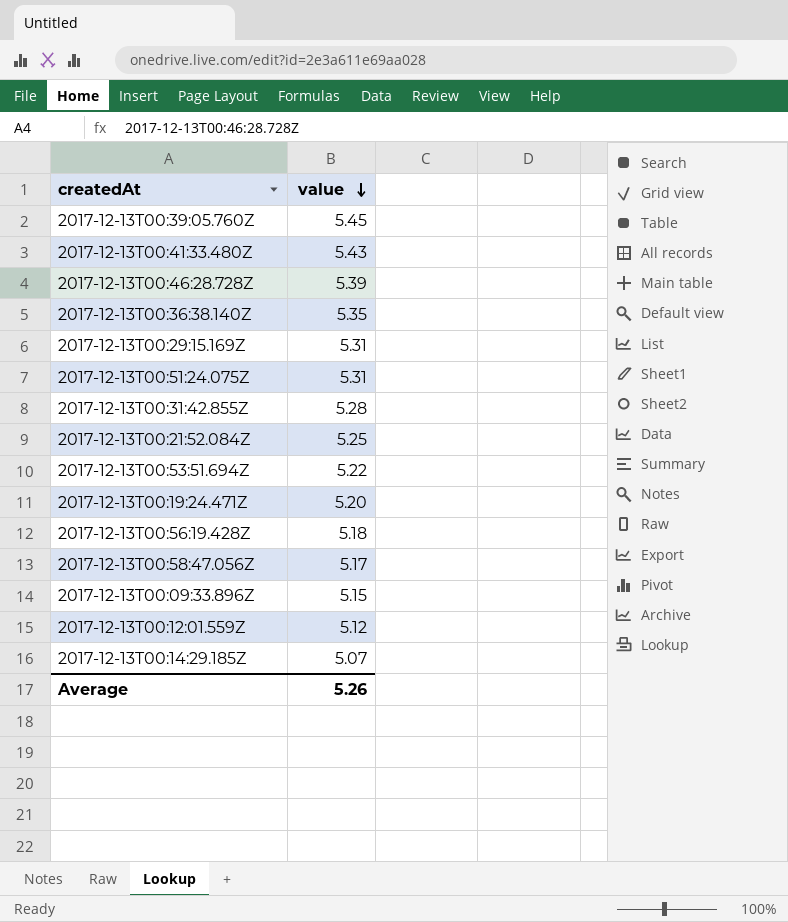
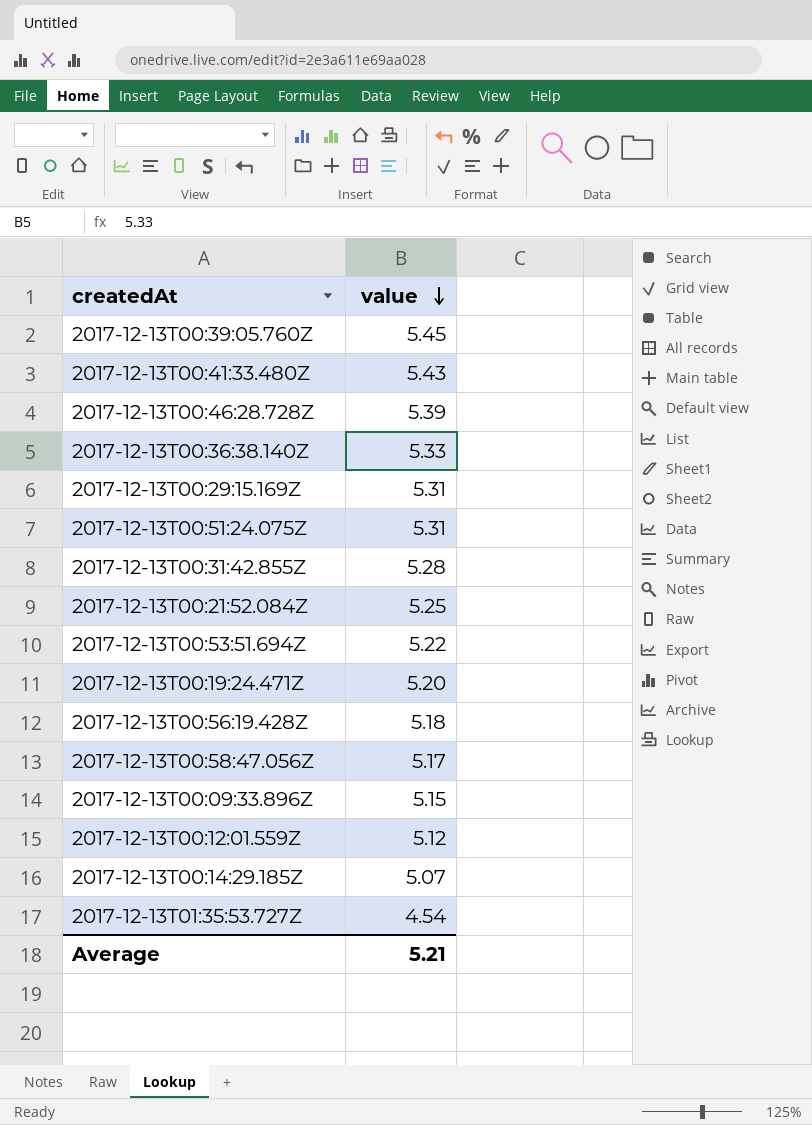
2017-12-13T00:36:38.140Z | value: 5.35 -> 5.33
row 2017-12-13T01:35:53.727Z: none -> 4.54
Average | value: 5.26 -> 5.21

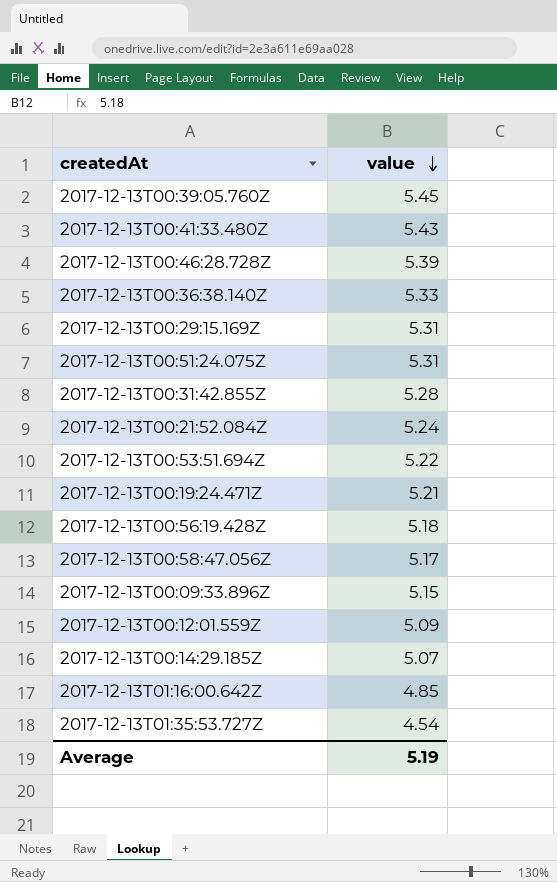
2017-12-13T00:21:52.084Z | value: 5.25 -> 5.24
2017-12-13T00:19:24.471Z | value: 5.20 -> 5.21
2017-12-13T00:12:01.559Z | value: 5.12 -> 5.09
row 2017-12-13T01:16:00.642Z: none -> 4.85
Average | value: 5.21 -> 5.19

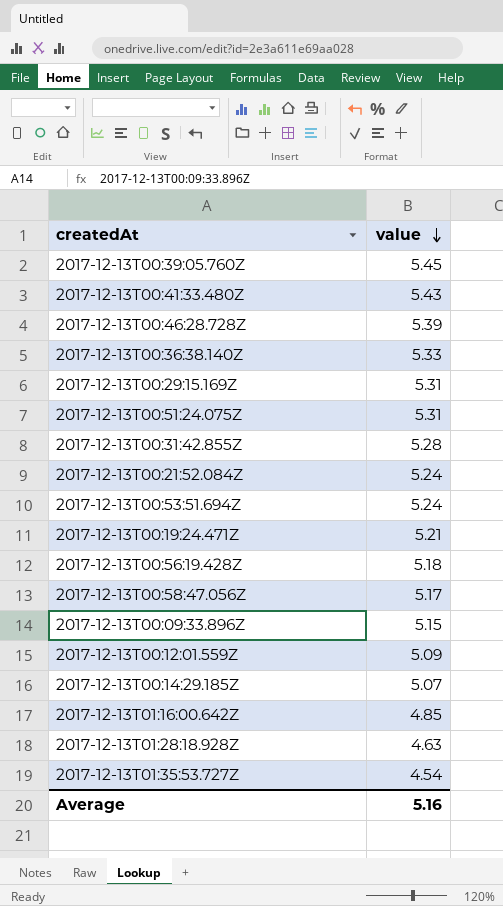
2017-12-13T00:53:51.694Z | value: 5.22 -> 5.24
row 2017-12-13T01:28:18.928Z: none -> 4.63
Average | value: 5.19 -> 5.16

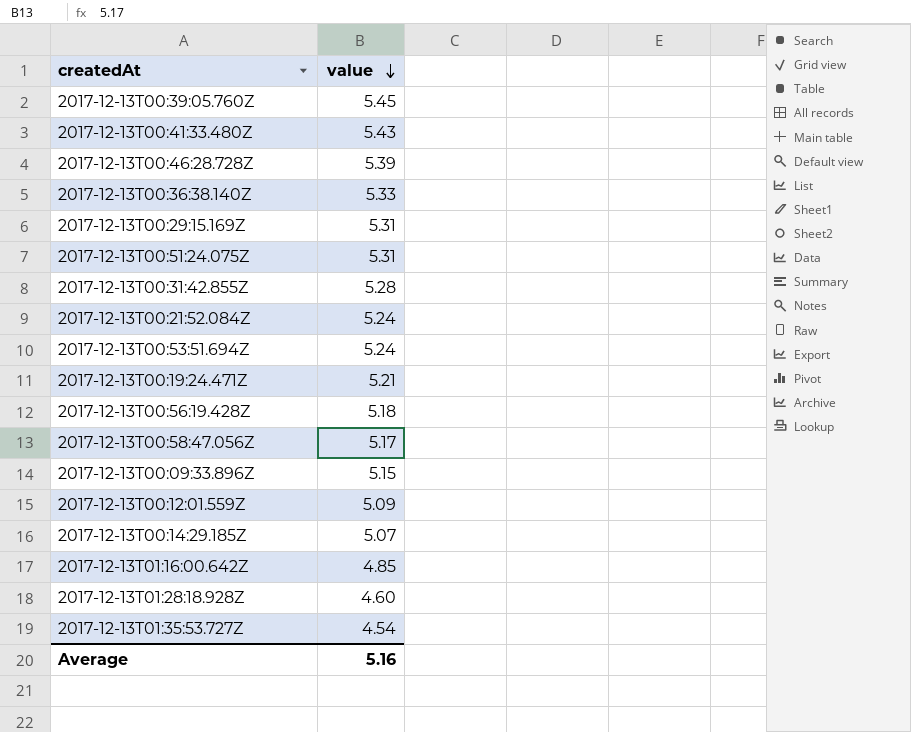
2017-12-13T01:28:18.928Z | value: 4.63 -> 4.60

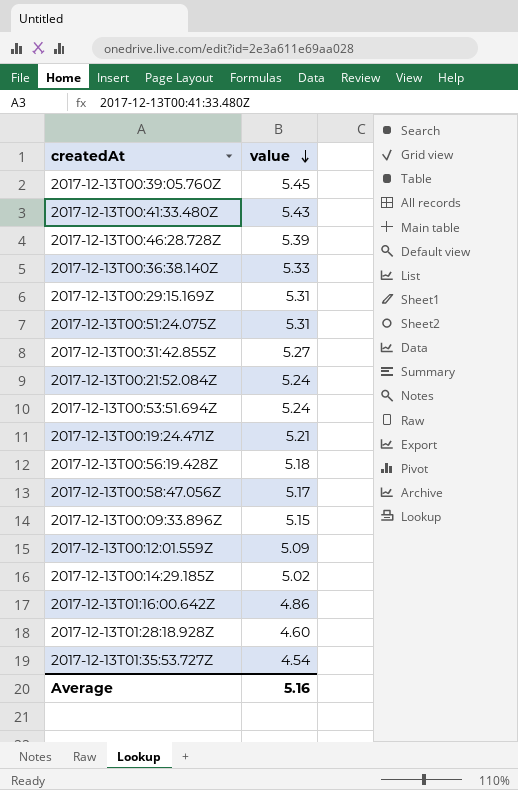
2017-12-13T00:31:42.855Z | value: 5.28 -> 5.27
2017-12-13T00:14:29.185Z | value: 5.07 -> 5.02
2017-12-13T01:16:00.642Z | value: 4.85 -> 4.86

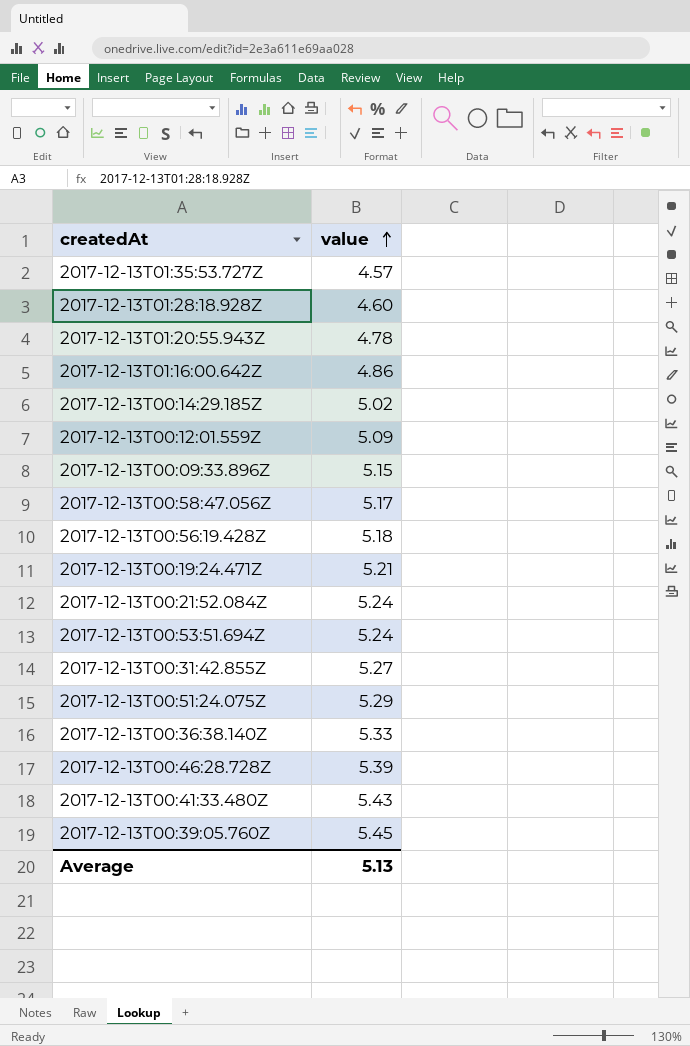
row order: value descending -> value ascending
row 2017-12-13T00:29:15.169Z: 5.31 -> none
2017-12-13T01:35:53.727Z | value: 4.54 -> 4.57
row 2017-12-13T01:20:55.943Z: none -> 4.78
2017-12-13T00:51:24.075Z | value: 5.31 -> 5.29
Average | value: 5.16 -> 5.13

